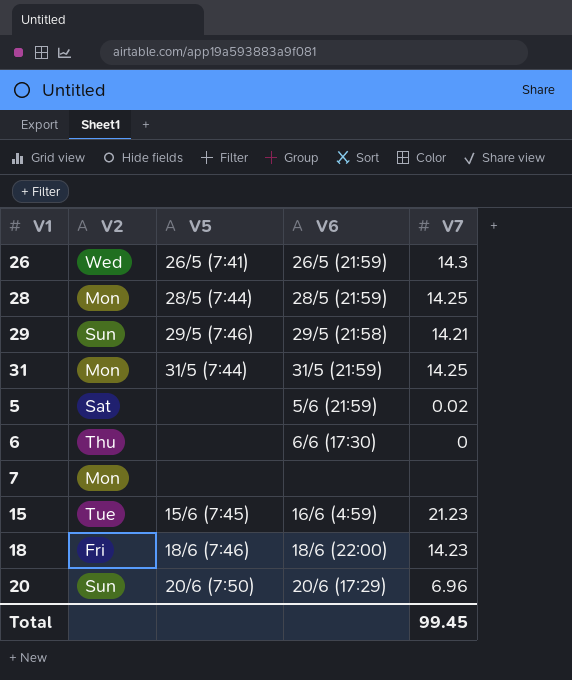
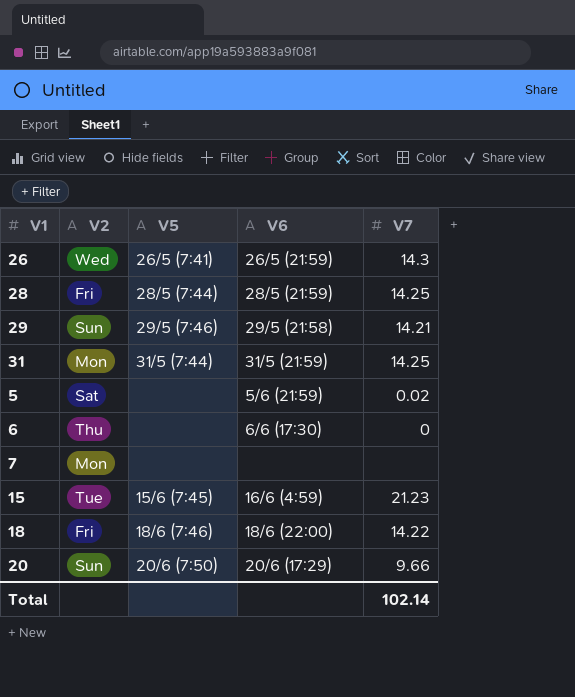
28 | V2: Mon -> Fri
18 | V7: 14.23 -> 14.22
20 | V7: 6.96 -> 9.66
Total | V7: 99.45 -> 102.14

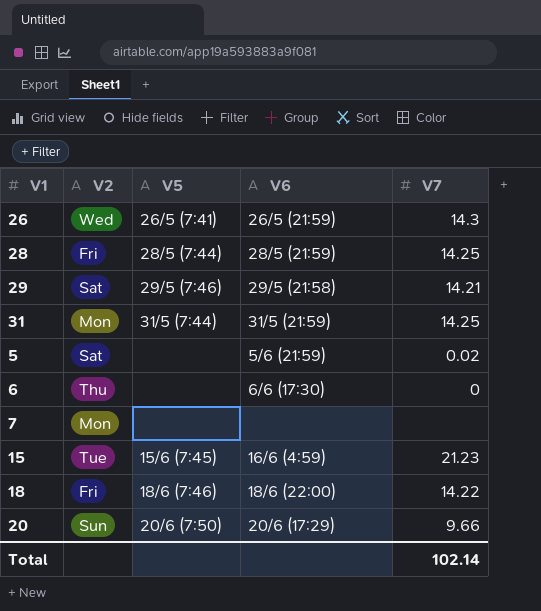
29 | V2: Sun -> Sat

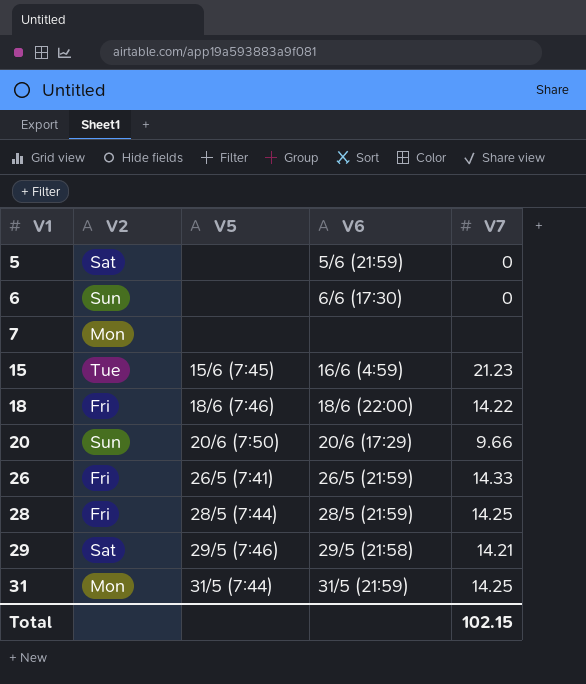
row order: none -> V1 ascending
5 | V7: 0.02 -> 0
6 | V2: Thu -> Sun
26 | V2: Wed -> Fri
26 | V7: 14.3 -> 14.33
Total | V7: 102.14 -> 102.15

